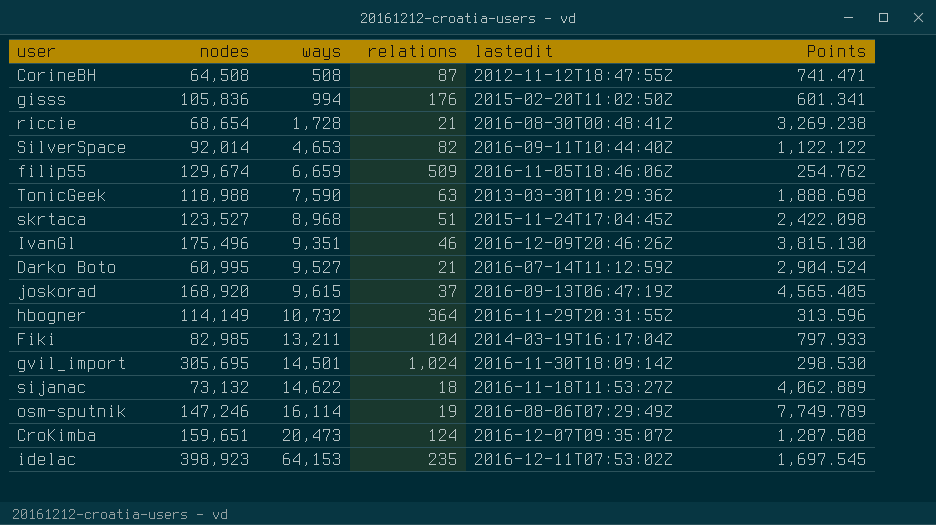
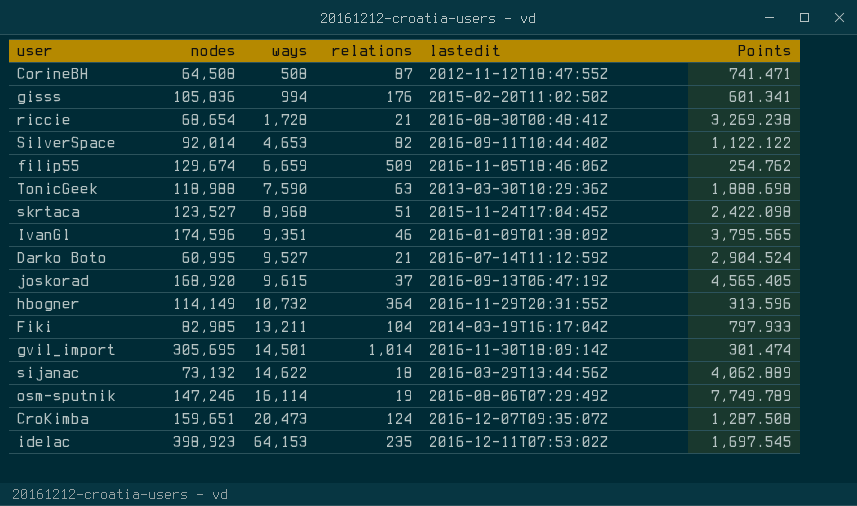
IvanGl | nodes: 175,496 -> 174,596
IvanGl | lastedit: 2016-12-09T20:46:26Z -> 2016-01-09T01:38:09Z
IvanGl | Points: 3,815.130 -> 3,795.565
gvil_import | relations: 1,024 -> 1,014
gvil_import | Points: 298.530 -> 301.474
sijanac | lastedit: 2016-11-18T11:53:27Z -> 2016-03-29T13:44:56Z

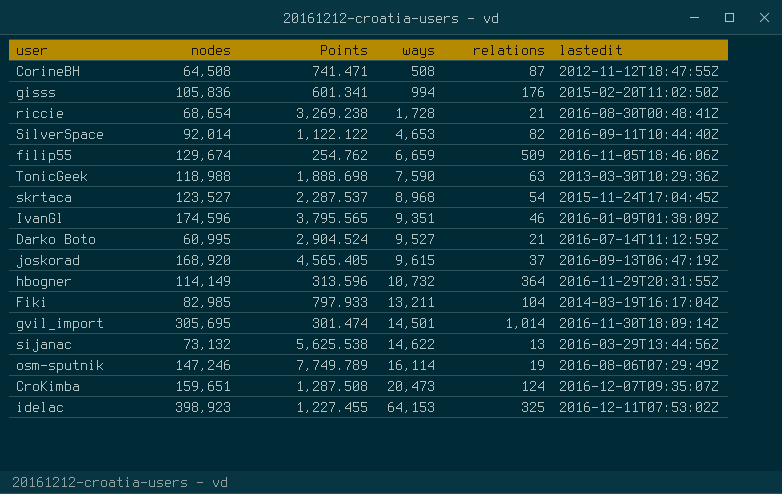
column Points | position: 6 -> 3
skrtaca | Points: 2,422.098 -> 2,287.537
skrtaca | relations: 51 -> 54
sijanac | Points: 4,062.889 -> 5,625.538
sijanac | relations: 18 -> 13
idelac | Points: 1,697.545 -> 1,227.455
idelac | relations: 235 -> 325

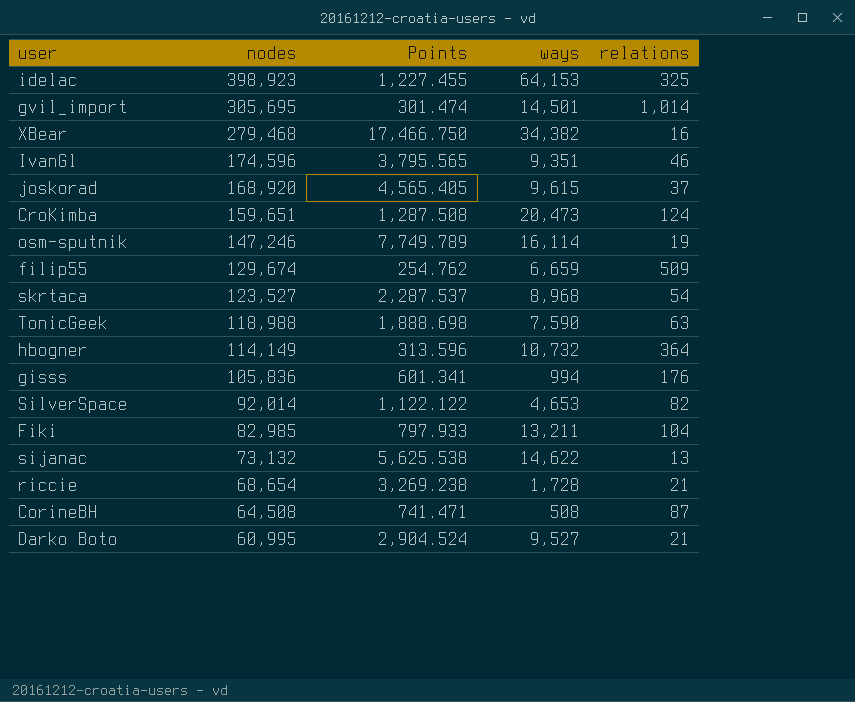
row order: ways ascending -> nodes descending
column lastedit | position: 6 -> none
row XBear: none -> 279,468 | 17,466.750 | 34,382 | 16

